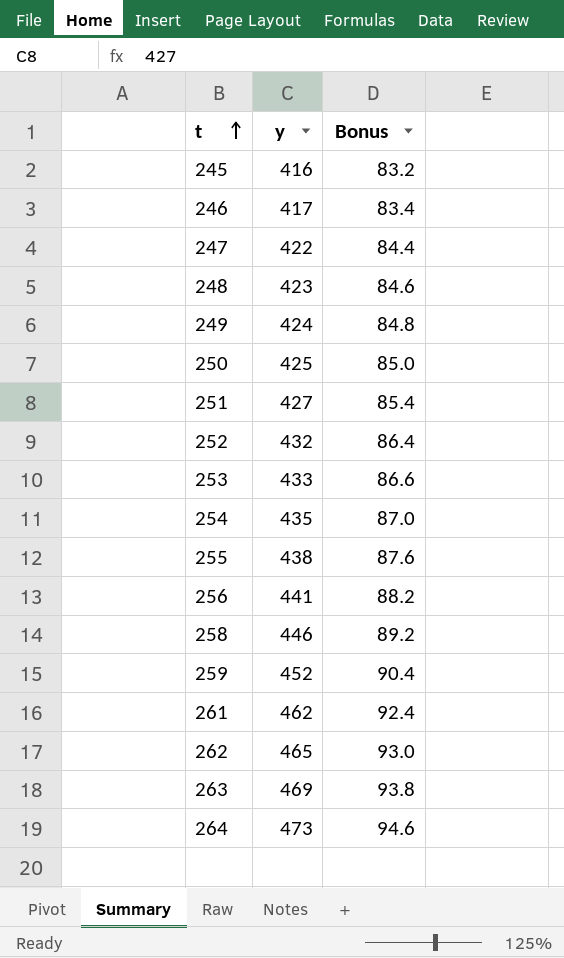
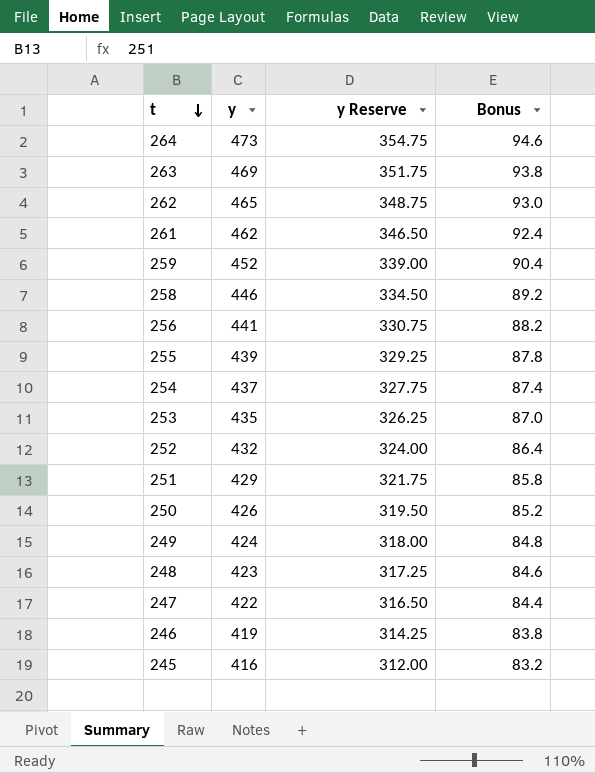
row order: t ascending -> t descending
column y Reserve | formula: none -> [y] * 0.75
255 | y: 438 -> 439
255 | Bonus: 87.6 -> 87.8
254 | y: 435 -> 437
254 | Bonus: 87.0 -> 87.4
253 | y: 433 -> 435
253 | Bonus: 86.6 -> 87.0
251 | y: 427 -> 429
251 | Bonus: 85.4 -> 85.8
250 | y: 425 -> 426
250 | Bonus: 85.0 -> 85.2
246 | y: 417 -> 419
246 | Bonus: 83.4 -> 83.8

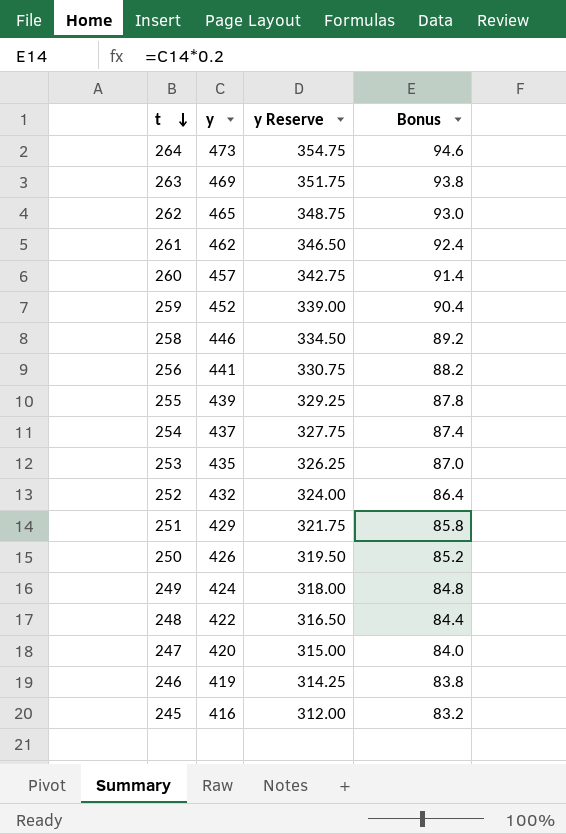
row 260: none -> 457 | 342.75 | 91.4
248 | y: 423 -> 422
248 | y Reserve: 317.25 -> 316.50
248 | Bonus: 84.6 -> 84.4
247 | y: 422 -> 420
247 | y Reserve: 316.50 -> 315.00
247 | Bonus: 84.4 -> 84.0

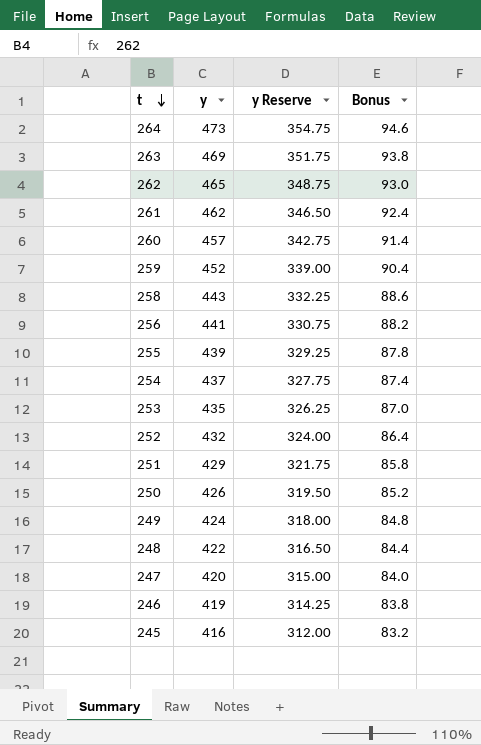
258 | y: 446 -> 443
258 | y Reserve: 334.50 -> 332.25
258 | Bonus: 89.2 -> 88.6

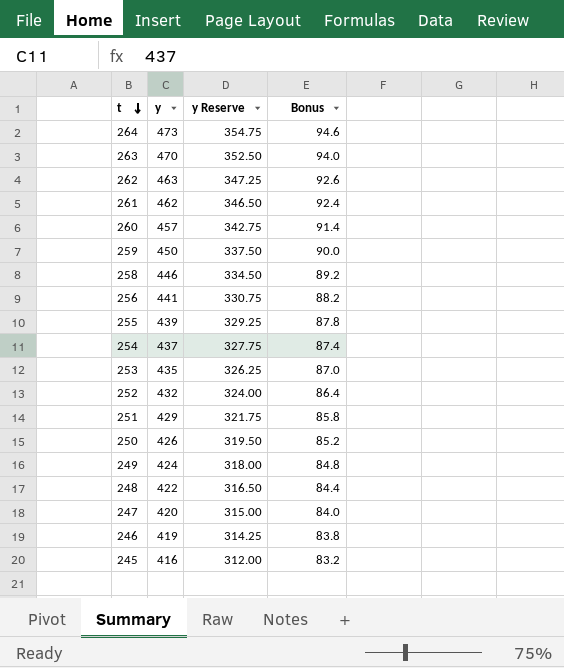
263 | y: 469 -> 470
263 | y Reserve: 351.75 -> 352.50
263 | Bonus: 93.8 -> 94.0
262 | y: 465 -> 463
262 | y Reserve: 348.75 -> 347.25
262 | Bonus: 93.0 -> 92.6
259 | y: 452 -> 450
259 | y Reserve: 339.00 -> 337.50
259 | Bonus: 90.4 -> 90.0
258 | y: 443 -> 446
258 | y Reserve: 332.25 -> 334.50
258 | Bonus: 88.6 -> 89.2

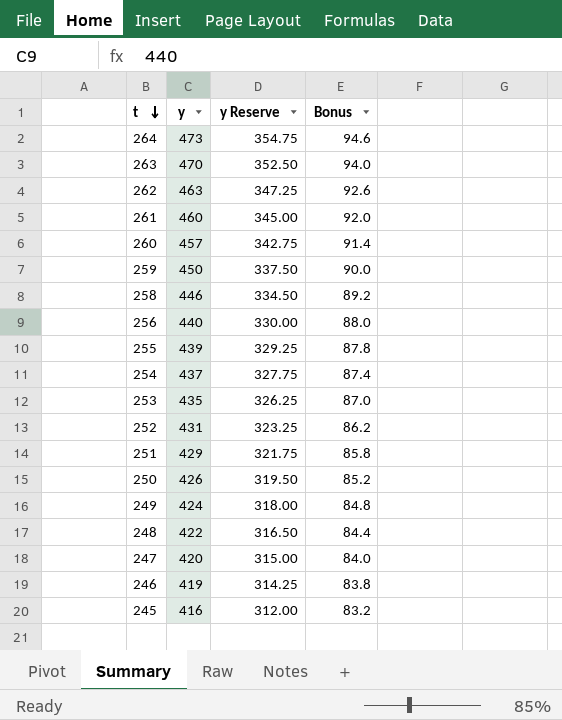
261 | y: 462 -> 460
261 | y Reserve: 346.50 -> 345.00
261 | Bonus: 92.4 -> 92.0
256 | y: 441 -> 440
256 | y Reserve: 330.75 -> 330.00
256 | Bonus: 88.2 -> 88.0
252 | y: 432 -> 431
252 | y Reserve: 324.00 -> 323.25
252 | Bonus: 86.4 -> 86.2

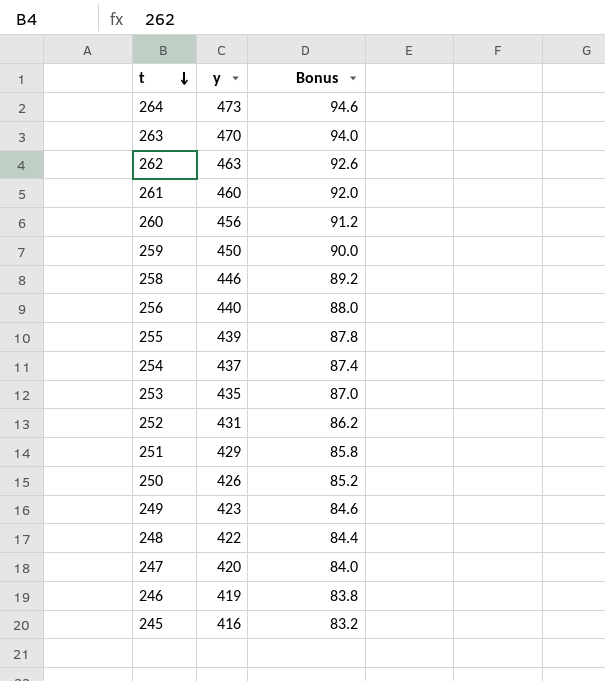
column y Reserve | formula: [y] * 0.75 -> none
260 | y: 457 -> 456
260 | Bonus: 91.4 -> 91.2
249 | y: 424 -> 423
249 | Bonus: 84.8 -> 84.6

